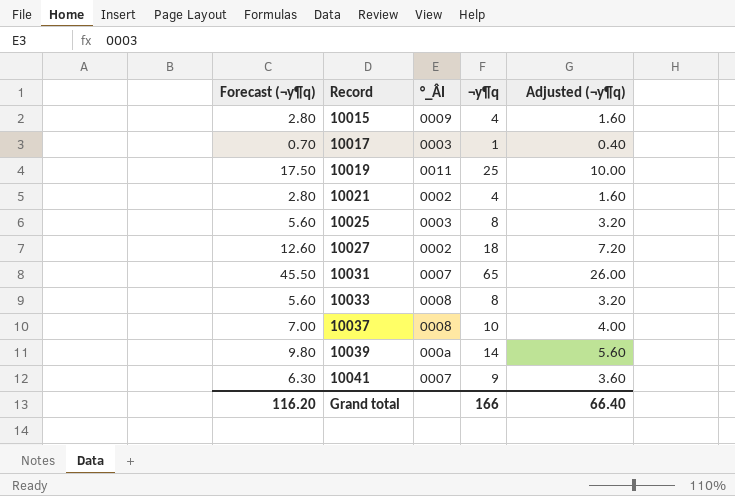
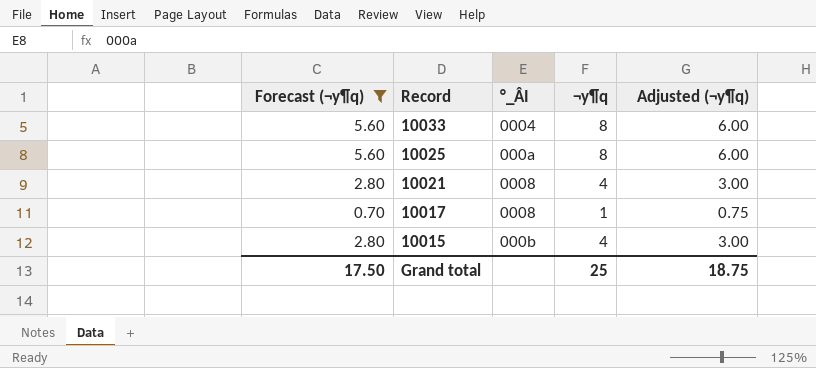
filter: none -> Forecast (¬y¶q) <= 5.60
row order: Record ascending -> Record descending
column Adjusted (¬y¶q) | formula: [¬y¶q] * 0.4 -> [¬y¶q] * 0.75
10033 | °_ÂI: 0008 -> 0004
10025 | °_ÂI: 0003 -> 000a
10021 | °_ÂI: 0002 -> 0008
10017 | °_ÂI: 0003 -> 0008
10015 | °_ÂI: 0009 -> 000b
Grand total | Forecast (¬y¶q): 116.20 -> 17.50
Grand total | ¬y¶q: 166 -> 25
Grand total | Adjusted (¬y¶q): 66.40 -> 18.75

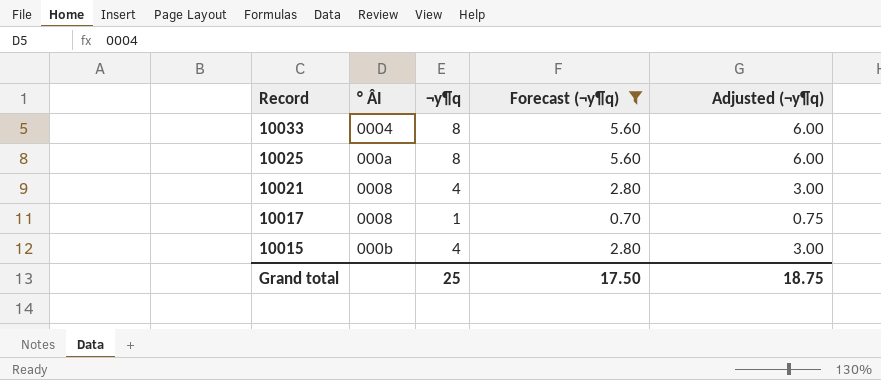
column name: °_ÂI -> ° ÂI
column Forecast (¬y¶q) | position: 1 -> 4

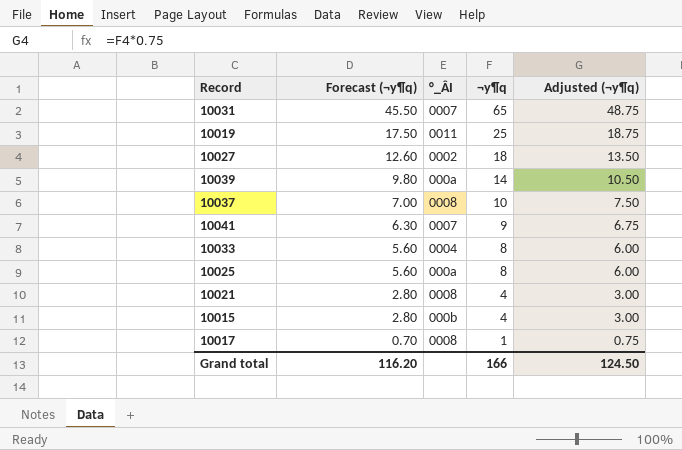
filter: Forecast (¬y¶q) <= 5.60 -> none
row order: Record descending -> Forecast (¬y¶q) descending
column Forecast (¬y¶q) | position: 4 -> 2
column name: ° ÂI -> °_ÂI
Grand total | Forecast (¬y¶q): 17.50 -> 116.20
Grand total | ¬y¶q: 25 -> 166
Grand total | Adjusted (¬y¶q): 18.75 -> 124.50

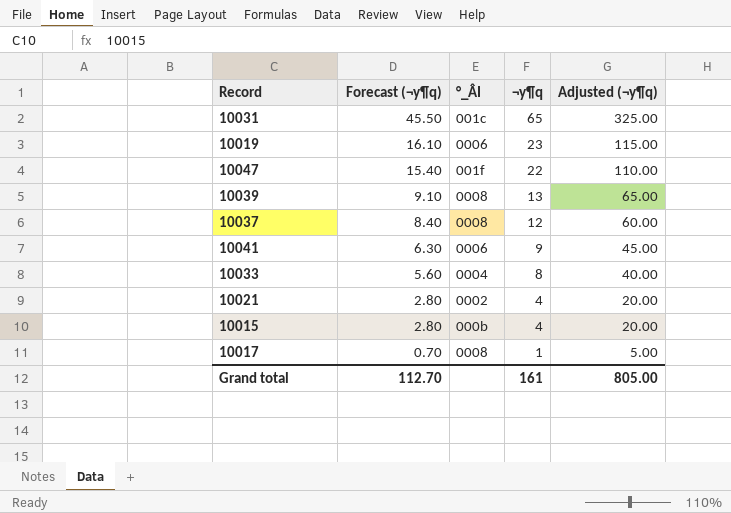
column Adjusted (¬y¶q) | formula: [¬y¶q] * 0.75 -> [¬y¶q] * 5
row 10027: 12.60 | 0002 | 18 | 13.50 -> none
row 10025: 5.60 | 000a | 8 | 6.00 -> none
10031 | °_ÂI: 0007 -> 001c
10019 | Forecast (¬y¶q): 17.50 -> 16.10
10019 | °_ÂI: 0011 -> 0006
10019 | ¬y¶q: 25 -> 23
row 10047: none -> 15.40 | 001f | 22 | 110.00
10039 | Forecast (¬y¶q): 9.80 -> 9.10
10039 | °_ÂI: 000a -> 0008
10039 | ¬y¶q: 14 -> 13
10037 | Forecast (¬y¶q): 7.00 -> 8.40
10037 | ¬y¶q: 10 -> 12
10041 | °_ÂI: 0007 -> 0006
10021 | °_ÂI: 0008 -> 0002
Grand total | Forecast (¬y¶q): 116.20 -> 112.70
Grand total | ¬y¶q: 166 -> 161
Grand total | Adjusted (¬y¶q): 124.50 -> 805.00

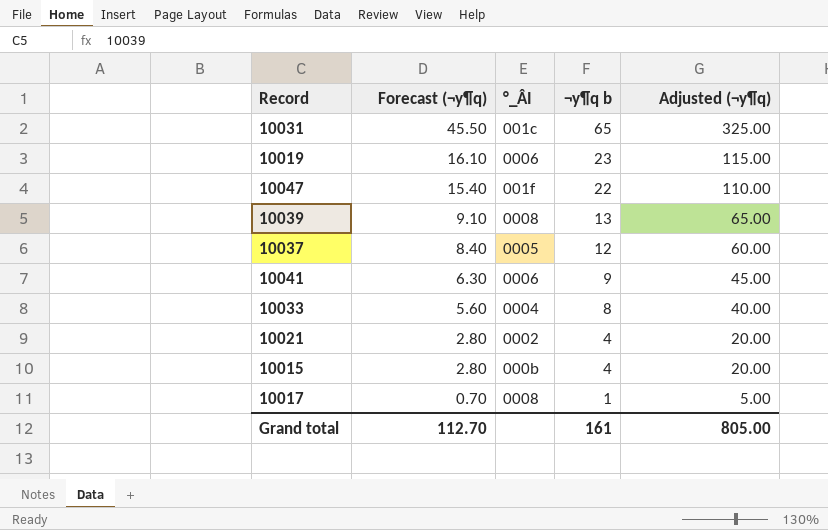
column name: ¬y¶q -> ¬y¶q b
10037 | °_ÂI: 0008 -> 0005

